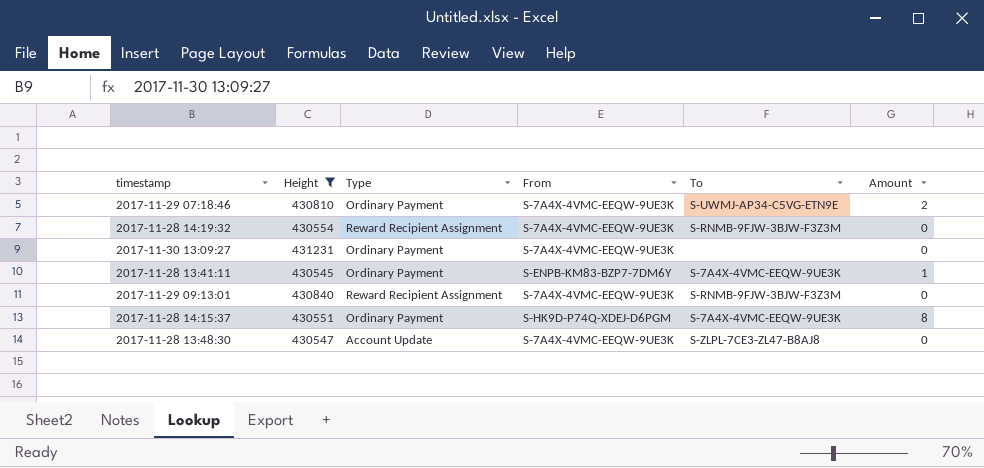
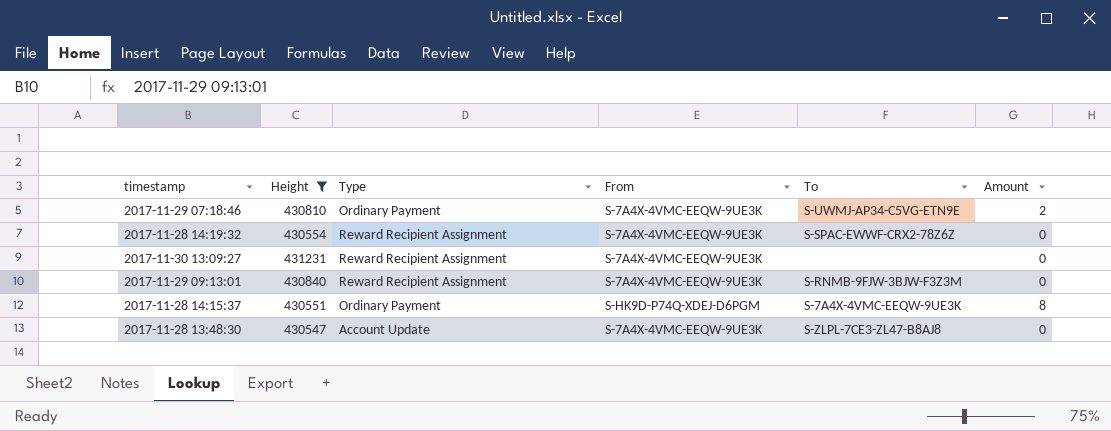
row 2017-11-28 13:41:11: 430545 | Ordinary Payment | S-ENPB-KM83-BZP7-7DM6Y | S-7A4X-4VMC-EEQW-9UE3K | 1 -> none
2017-11-28 14:19:32 | To: S-RNMB-9FJW-3BJW-F3Z3M -> S-SPAC-EWWF-CRX2-78Z6Z
2017-11-30 13:09:27 | Type: Ordinary Payment -> Reward Recipient Assignment

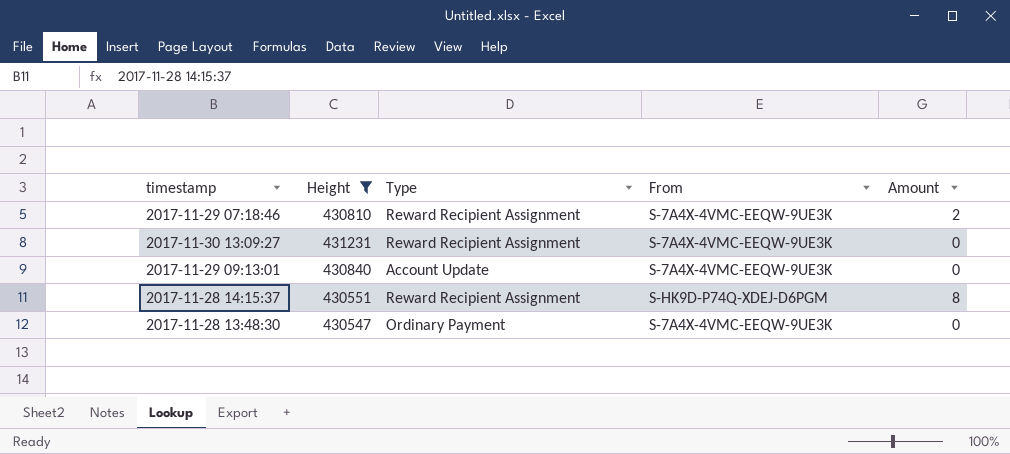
column To | position: 5 -> none
row 2017-11-28 14:19:32: 430554 | Reward Recipient Assignment | S-7A4X-4VMC-EEQW-9UE3K | S-SPAC-EWWF-CRX2-78Z6Z | 0 -> none
2017-11-29 07:18:46 | Type: Ordinary Payment -> Reward Recipient Assignment
2017-11-29 09:13:01 | Type: Reward Recipient Assignment -> Account Update
2017-11-28 14:15:37 | Type: Ordinary Payment -> Reward Recipient Assignment
2017-11-28 13:48:30 | Type: Account Update -> Ordinary Payment

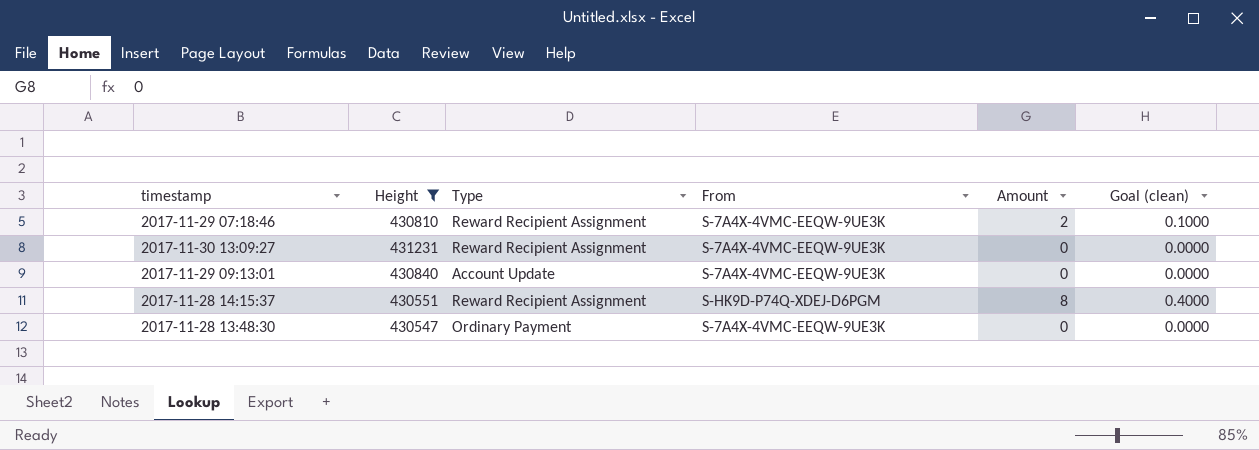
column Goal (clean) | formula: none -> [Amount] * 0.05

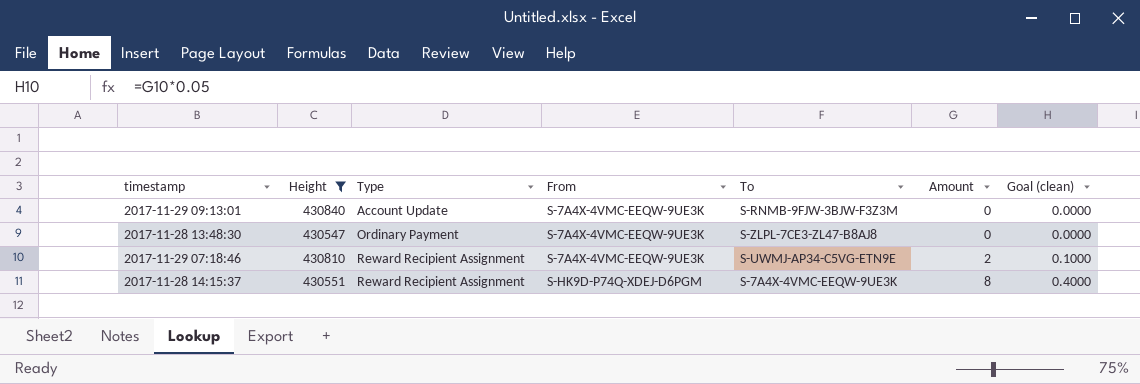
row order: none -> Type ascending
column To | position: none -> 5
row 2017-11-30 13:09:27: 431231 | Reward Recipient Assignment | S-7A4X-4VMC-EEQW-9UE3K | 0 | 0.0000 -> none

